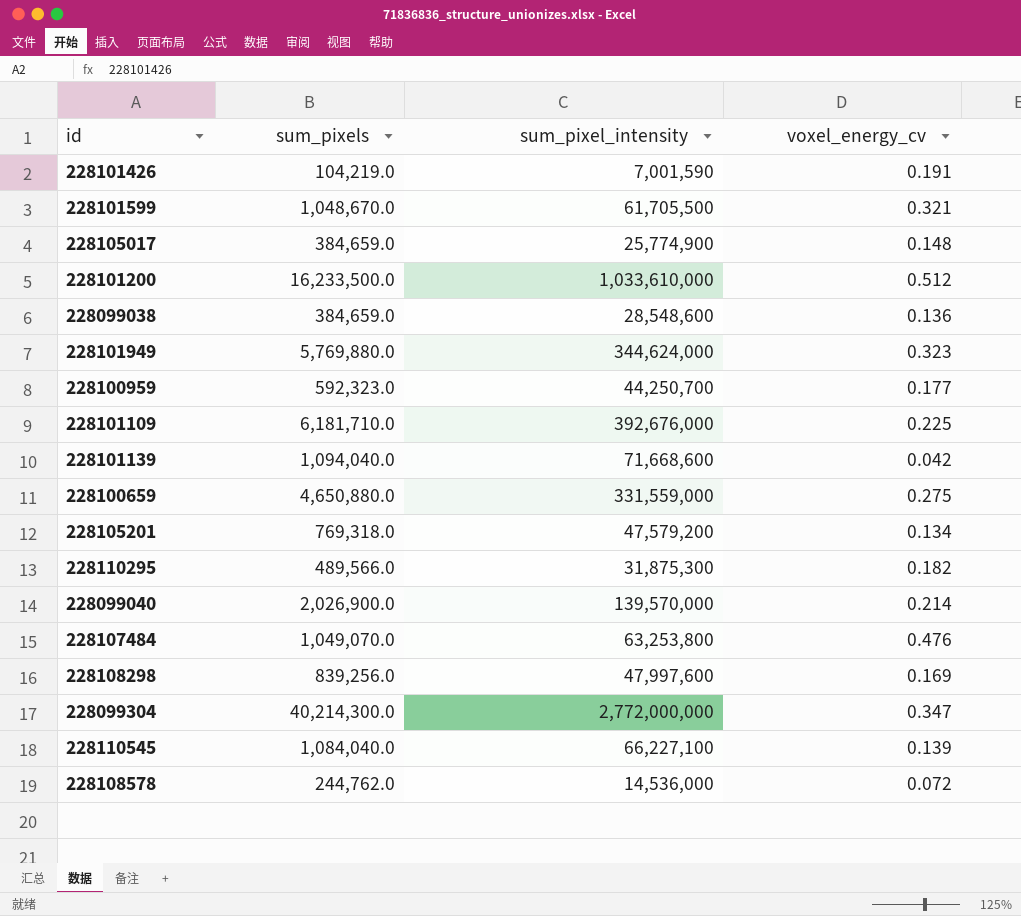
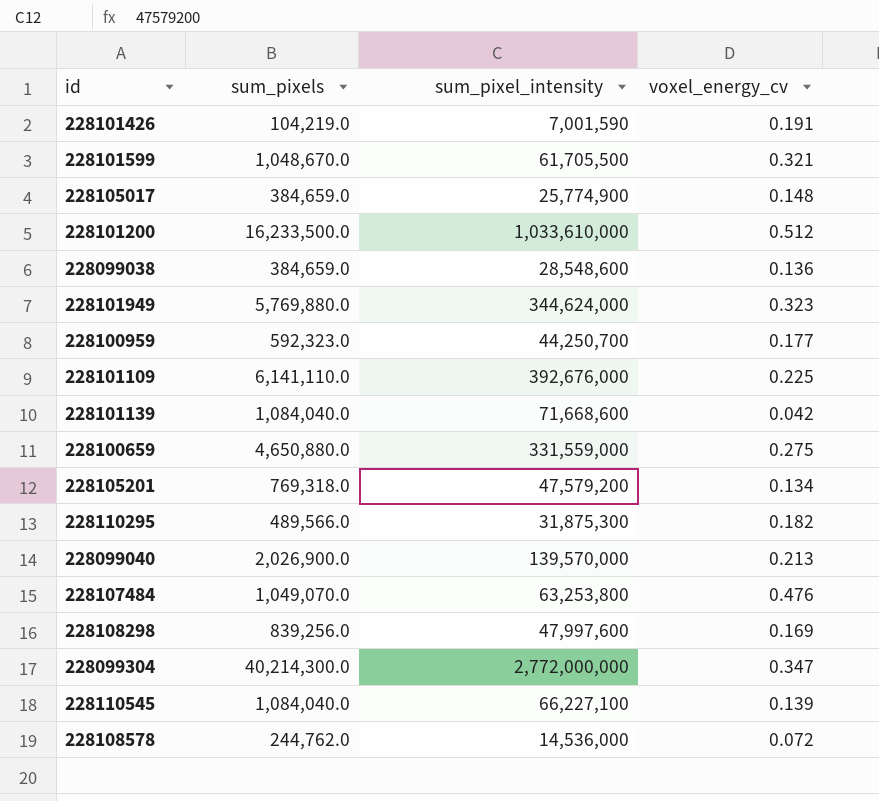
228101109 | sum_pixels: 6,181,710.0 -> 6,141,110.0
228101139 | sum_pixels: 1,094,040.0 -> 1,084,040.0
228099040 | voxel_energy_cv: 0.214 -> 0.213

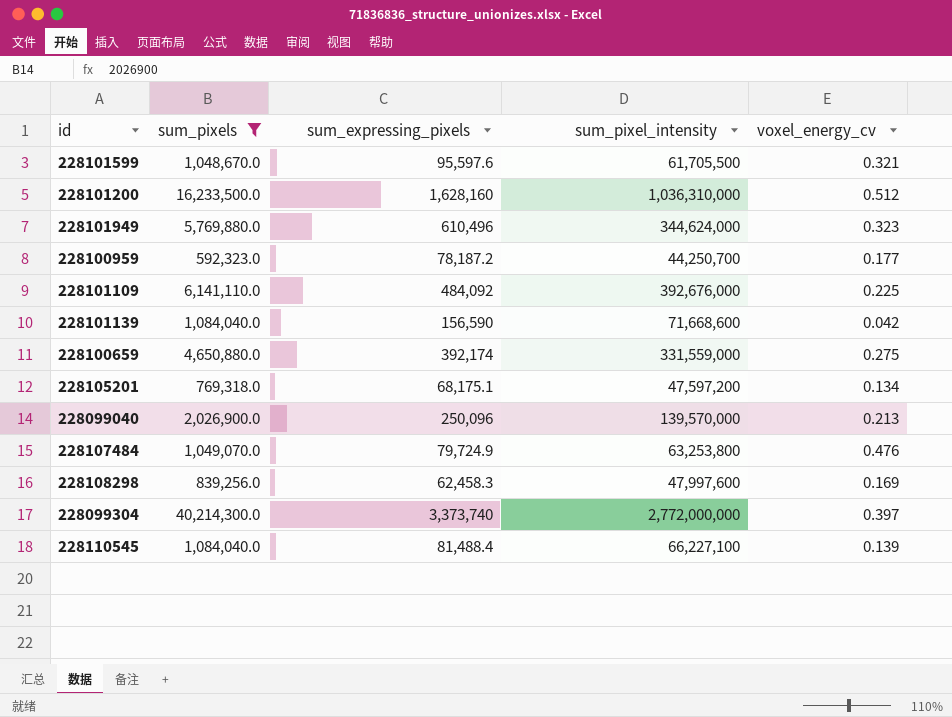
filter: none -> sum_pixels >= 592,323.0
column sum_expressing_pixels | position: none -> 3
228101200 | sum_pixel_intensity: 1,033,610,000 -> 1,036,310,000
228105201 | sum_pixel_intensity: 47,579,200 -> 47,597,200
228099304 | voxel_energy_cv: 0.347 -> 0.397

